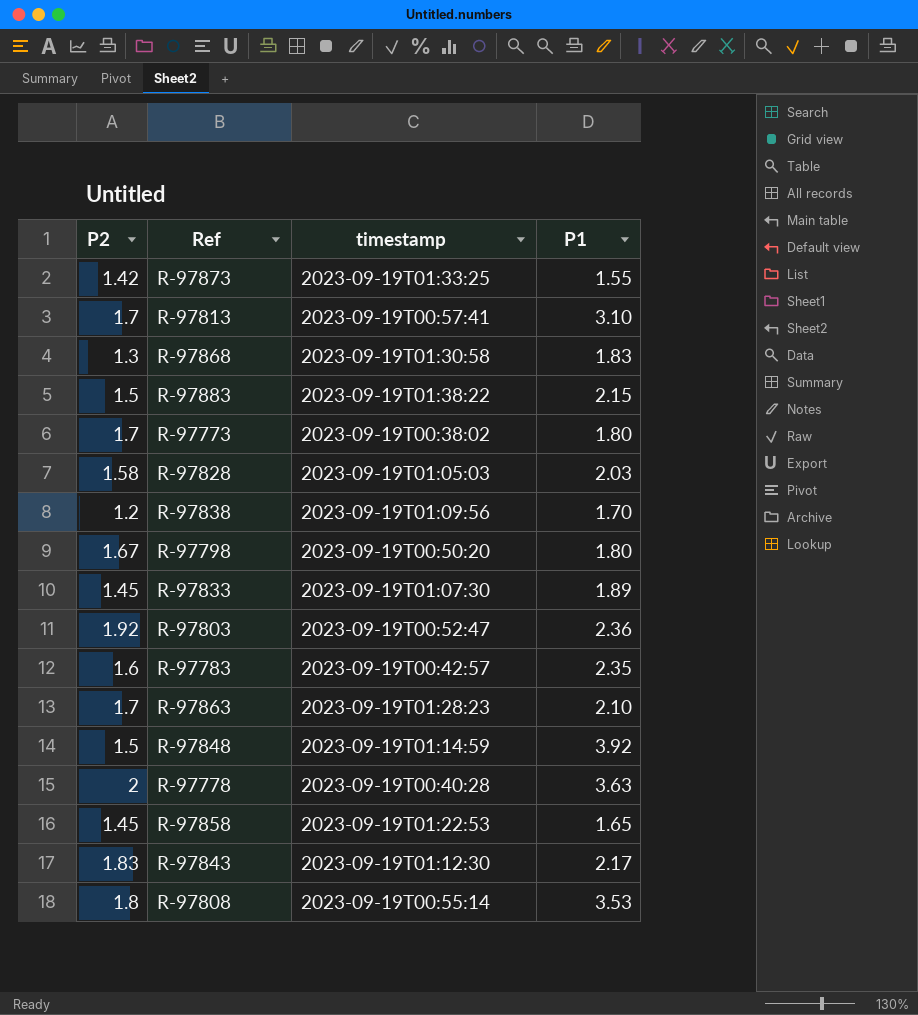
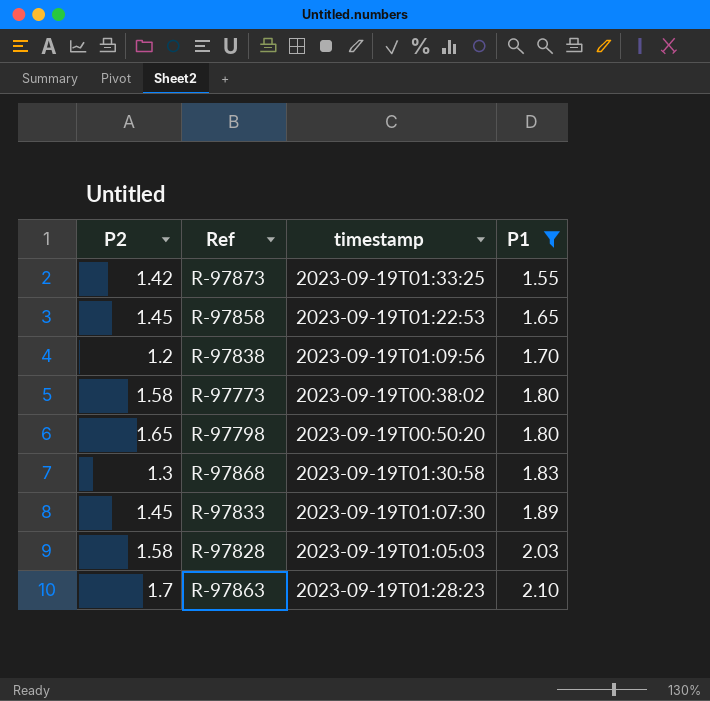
filter: none -> P1 <= 2.10
row order: none -> P1 ascending
R-97773 | P2: 1.7 -> 1.58
R-97798 | P2: 1.67 -> 1.65

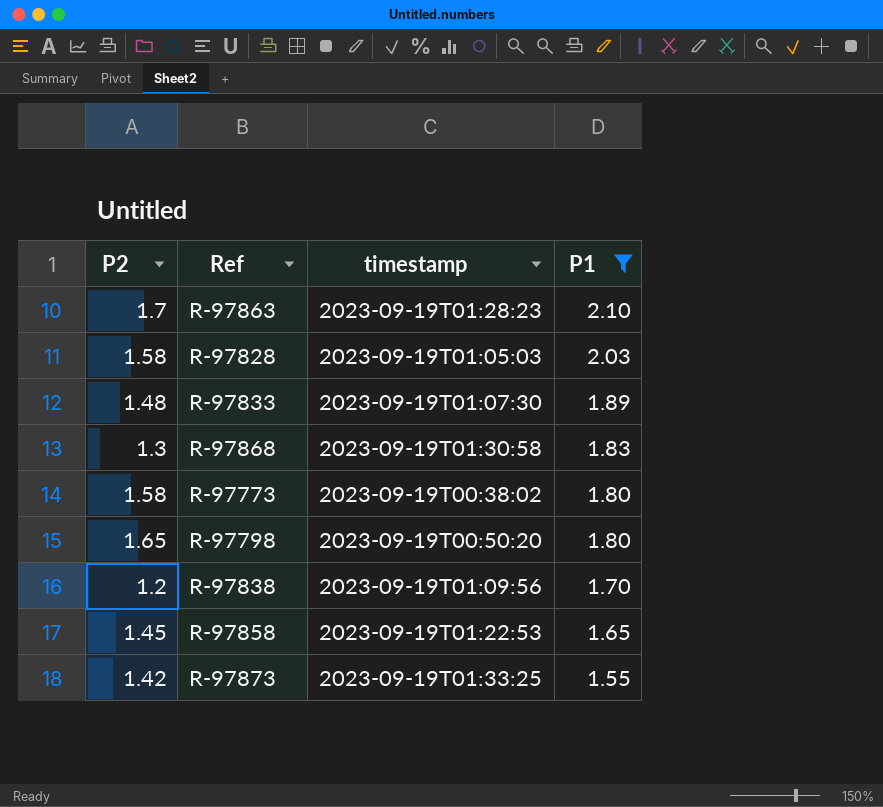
row order: P1 ascending -> P1 descending
R-97833 | P2: 1.45 -> 1.48

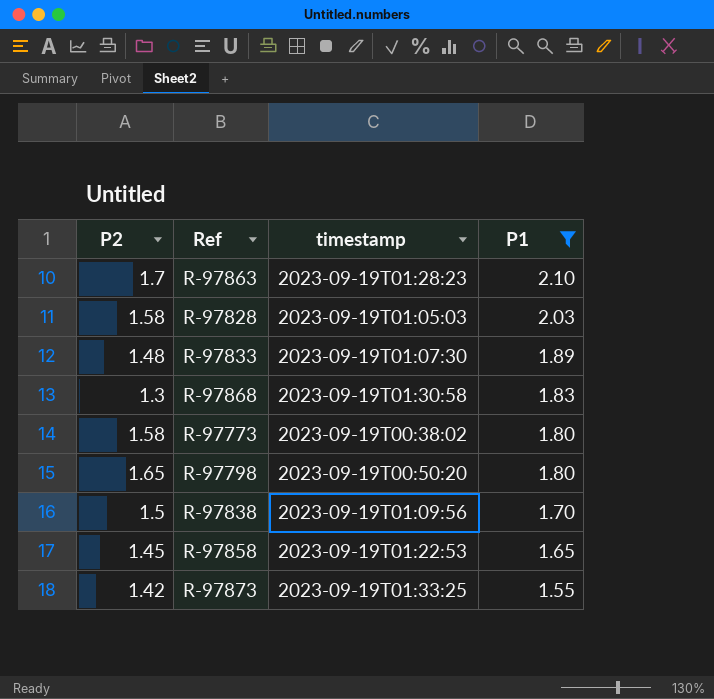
R-97838 | P2: 1.2 -> 1.5

